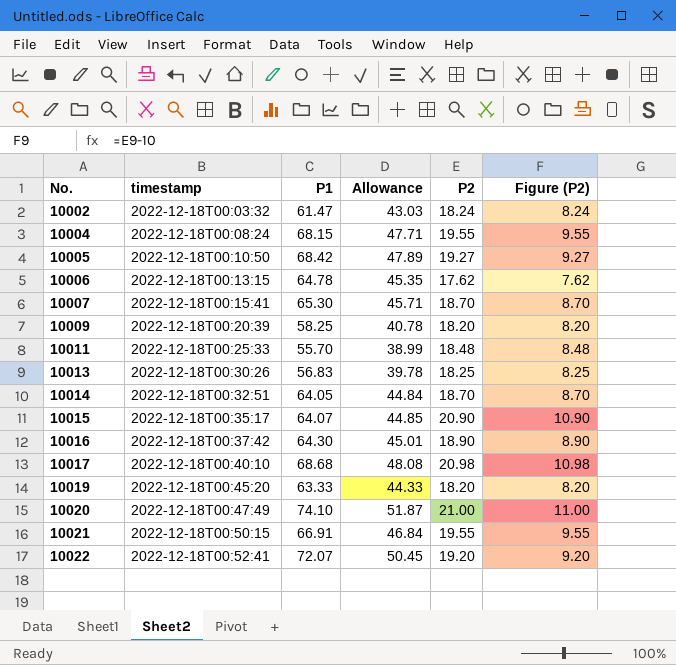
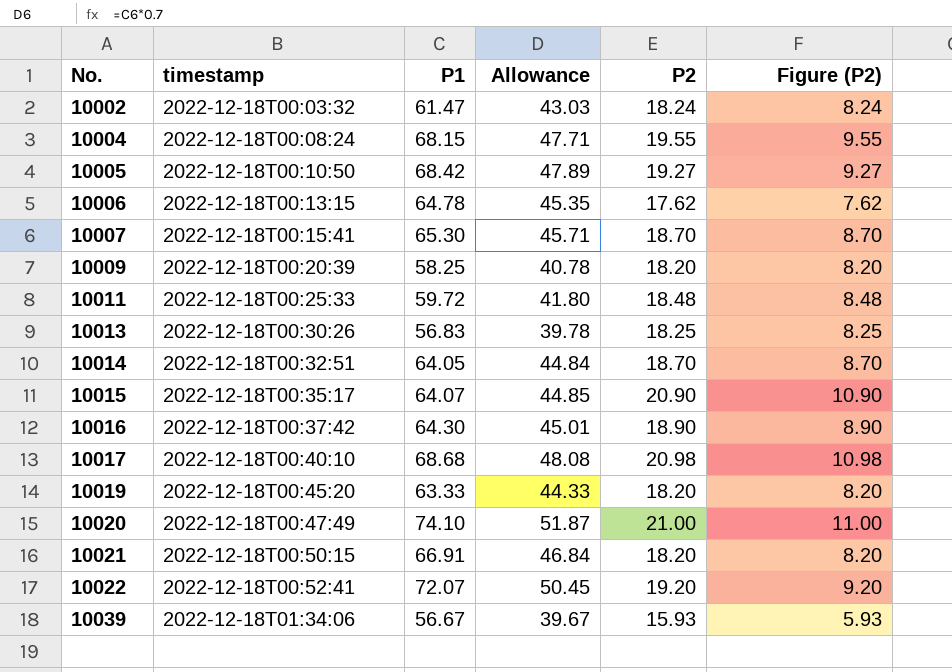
10011 | P1: 55.70 -> 59.72
10011 | Allowance: 38.99 -> 41.80
10021 | P2: 19.55 -> 18.20
10021 | Figure (P2): 9.55 -> 8.20
row 10039: none -> 2022-12-18T01:34:06 | 56.67 | 39.67 | 15.93 | 5.93

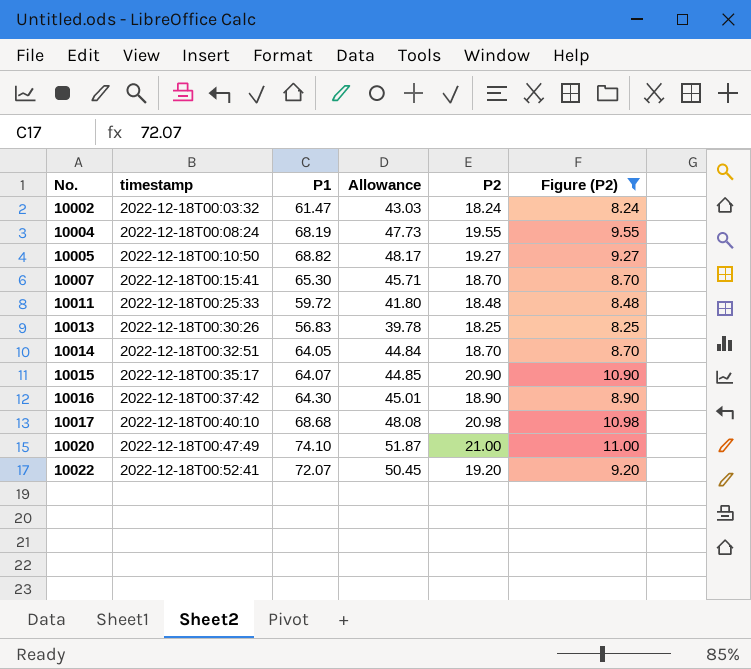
filter: none -> Figure (P2) >= 8.24
10004 | P1: 68.15 -> 68.19
10004 | Allowance: 47.71 -> 47.73
10005 | P1: 68.42 -> 68.82
10005 | Allowance: 47.89 -> 48.17

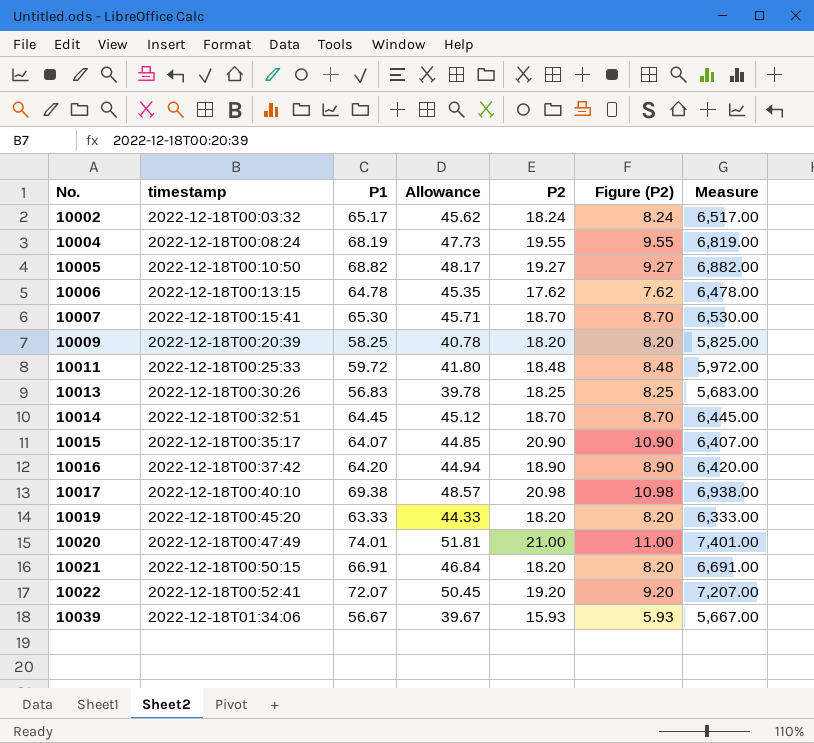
filter: Figure (P2) >= 8.24 -> none
column Measure | formula: none -> [P1] * 100
10002 | P1: 61.47 -> 65.17
10002 | Allowance: 43.03 -> 45.62
10014 | P1: 64.05 -> 64.45
10014 | Allowance: 44.84 -> 45.12
10016 | P1: 64.30 -> 64.20
10016 | Allowance: 45.01 -> 44.94
10017 | P1: 68.68 -> 69.38
10017 | Allowance: 48.08 -> 48.57
10020 | P1: 74.10 -> 74.01
10020 | Allowance: 51.87 -> 51.81

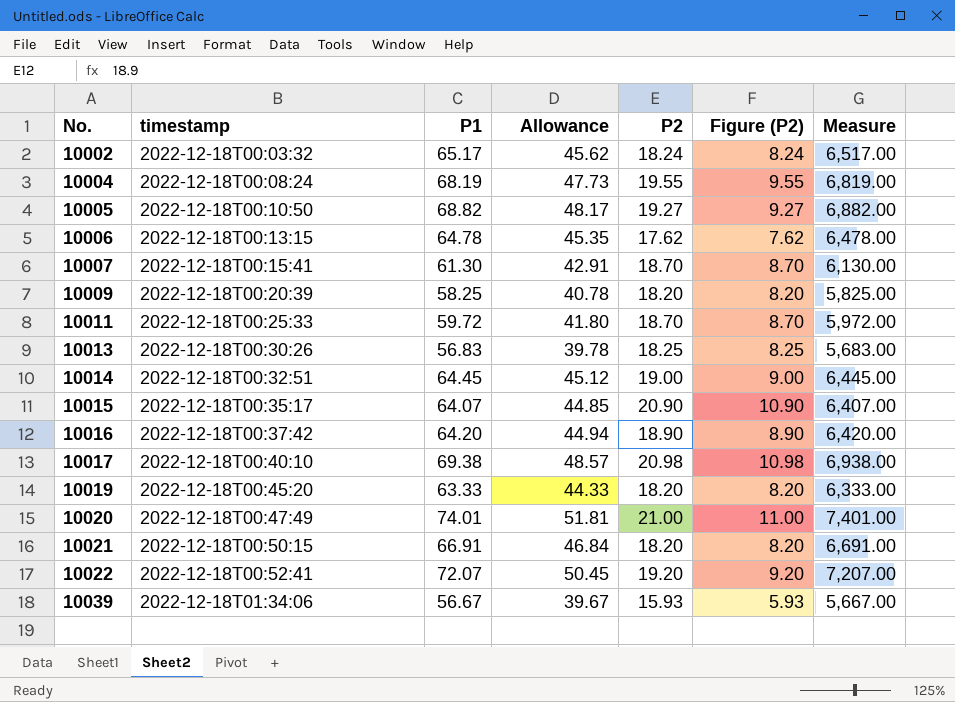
10007 | P1: 65.30 -> 61.30
10007 | Allowance: 45.71 -> 42.91
10007 | Measure: 6,530.00 -> 6,130.00
10011 | P2: 18.48 -> 18.70
10011 | Figure (P2): 8.48 -> 8.70
10014 | P2: 18.70 -> 19.00
10014 | Figure (P2): 8.70 -> 9.00

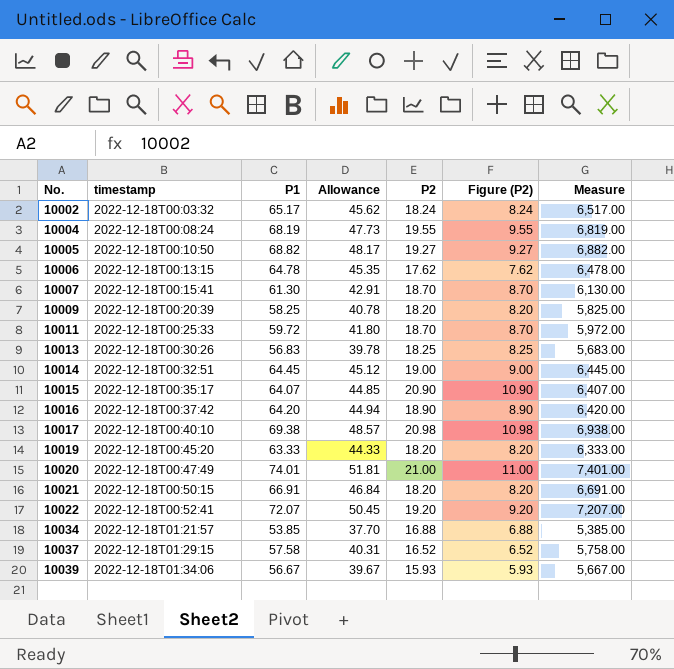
row 10034: none -> 2022-12-18T01:21:57 | 53.85 | 37.70 | 16.88 | 6.88 | 5,385.00
row 10037: none -> 2022-12-18T01:29:15 | 57.58 | 40.31 | 16.52 | 6.52 | 5,758.00

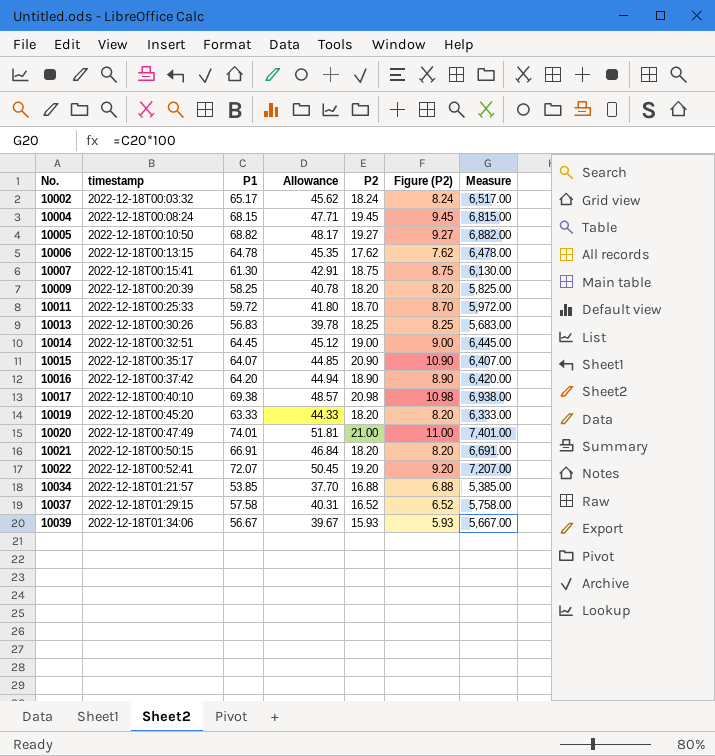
10004 | P1: 68.19 -> 68.15
10004 | Allowance: 47.73 -> 47.71
10004 | P2: 19.55 -> 19.45
10004 | Figure (P2): 9.55 -> 9.45
10004 | Measure: 6,819.00 -> 6,815.00
10007 | P2: 18.70 -> 18.75
10007 | Figure (P2): 8.70 -> 8.75

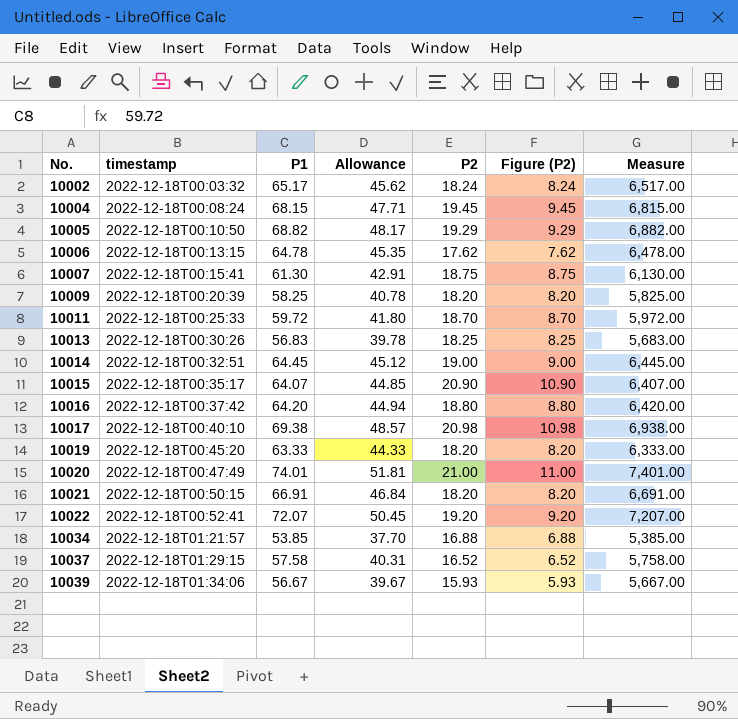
10005 | P2: 19.27 -> 19.29
10005 | Figure (P2): 9.27 -> 9.29
10016 | P2: 18.90 -> 18.80
10016 | Figure (P2): 8.90 -> 8.80

